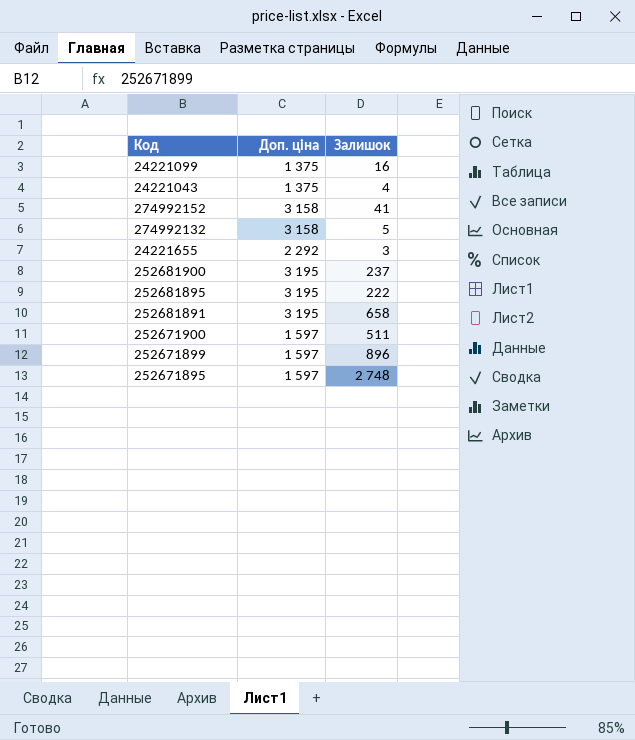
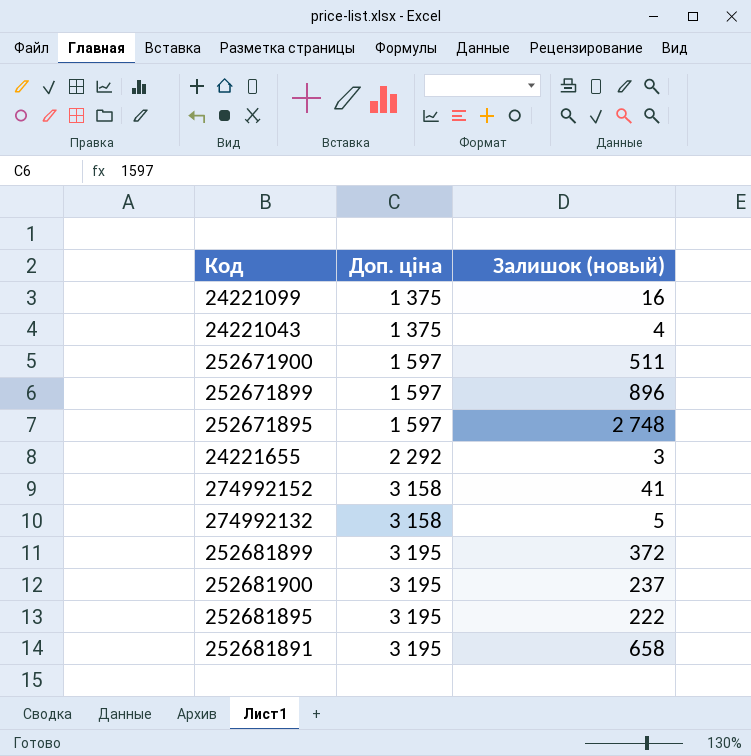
row order: none -> Доп. ціна ascending
column name: Залишок -> Залишок (новый)
row 252681899: none -> 3 195 | 372

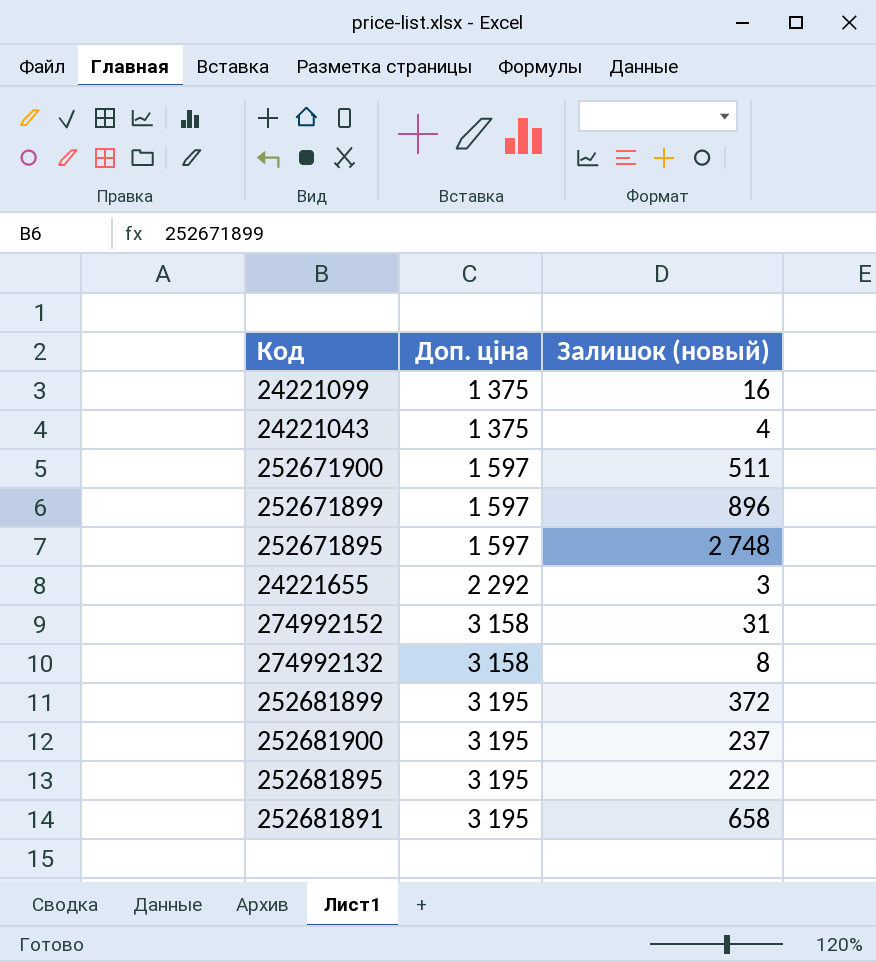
274992152 | Залишок (новый): 41 -> 31
274992132 | Залишок (новый): 5 -> 8

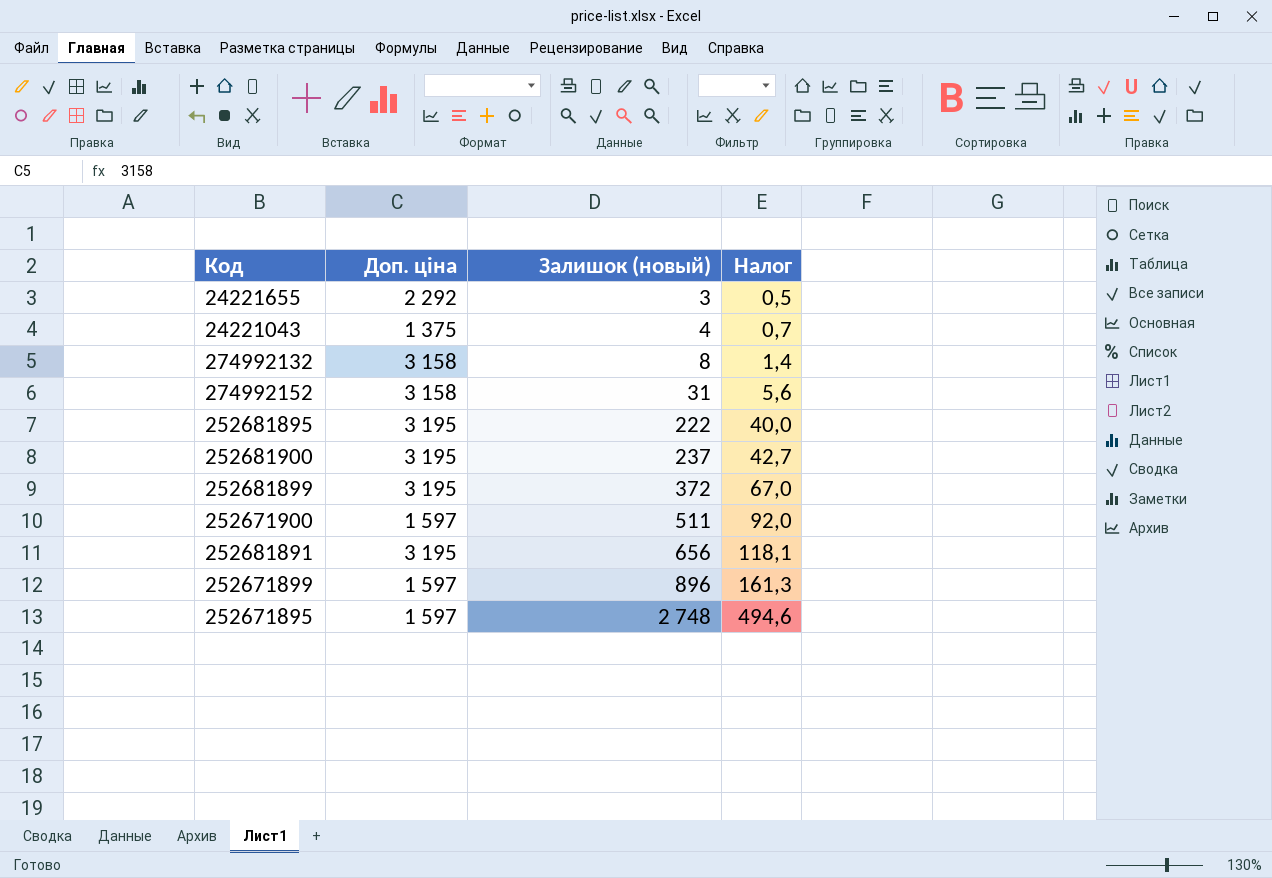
row order: Доп. ціна ascending -> Залишок (новый) ascending
column Налог | formula: none -> [Залишок (новый)] * 0,18
row 24221099: 1 375 | 16 -> none
252681891 | Залишок (новый): 658 -> 656

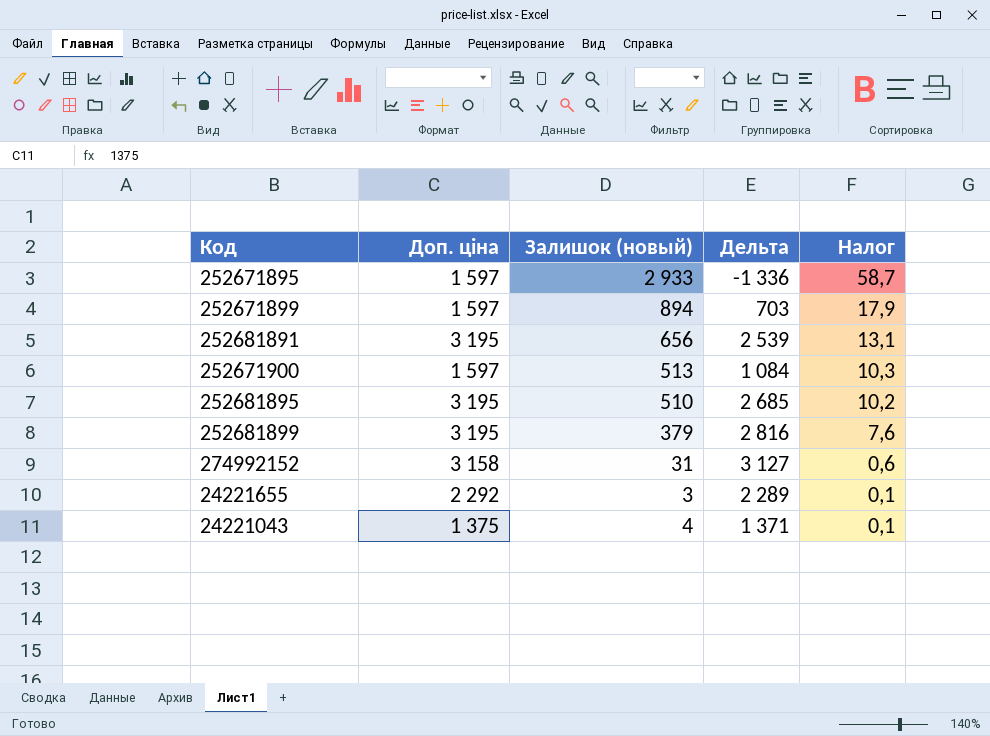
row order: Залишок (новый) ascending -> Налог descending
column Дельта | formula: none -> [Доп. ціна] - [Залишок (новый)]
column Налог | formula: [Залишок (новый)] * 0,18 -> [Залишок (новый)] * 0,02
row 274992132: 3 158 | 8 | 1,4 -> none
row 252681900: 3 195 | 237 | 42,7 -> none
252671895 | Залишок (новый): 2 748 -> 2 933
252671899 | Залишок (новый): 896 -> 894
252671900 | Залишок (новый): 511 -> 513
252681895 | Залишок (новый): 222 -> 510
252681899 | Залишок (новый): 372 -> 379

